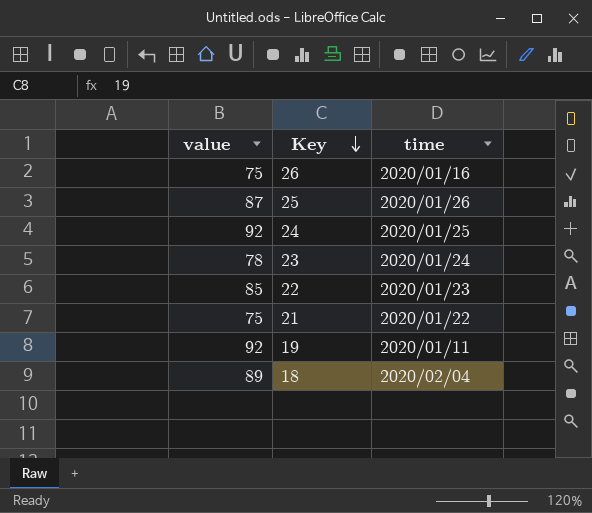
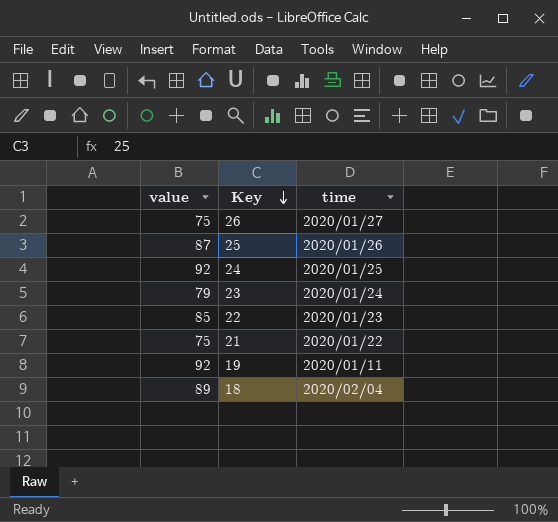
26 | time: 2020/01/16 -> 2020/01/27
23 | value: 78 -> 79

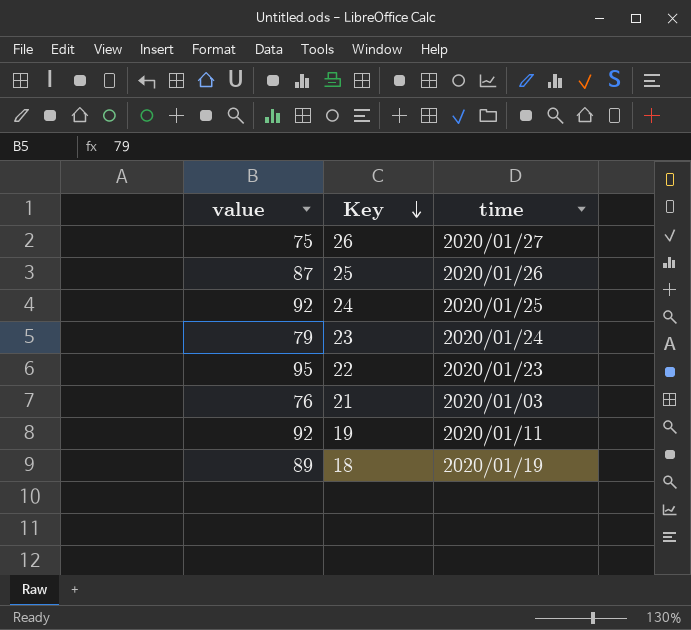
22 | value: 85 -> 95
21 | value: 75 -> 76
21 | time: 2020/01/22 -> 2020/01/03
18 | time: 2020/02/04 -> 2020/01/19

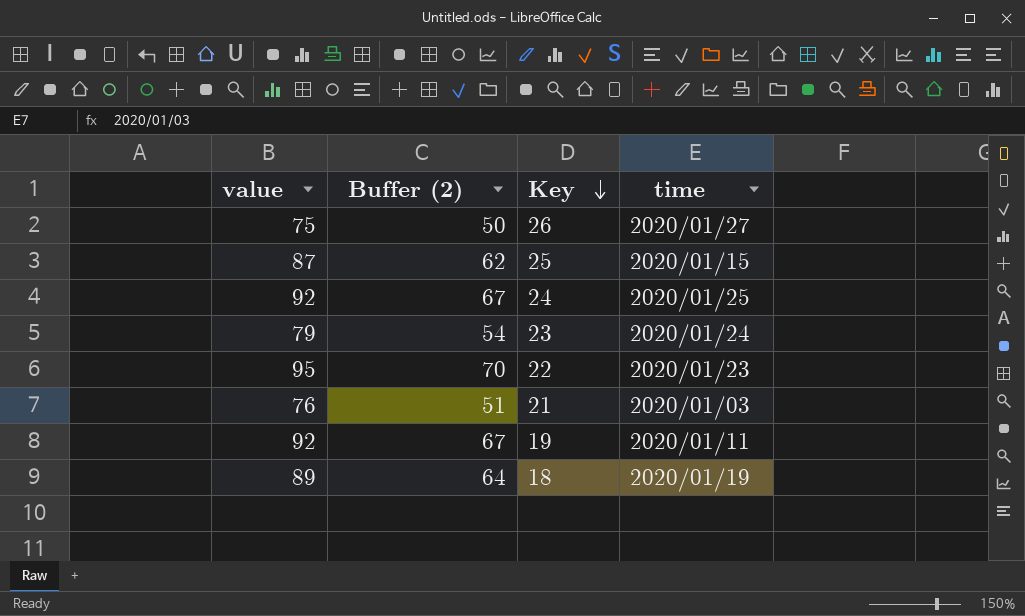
column Buffer (2) | formula: none -> [value] - 25
25 | time: 2020/01/26 -> 2020/01/15

